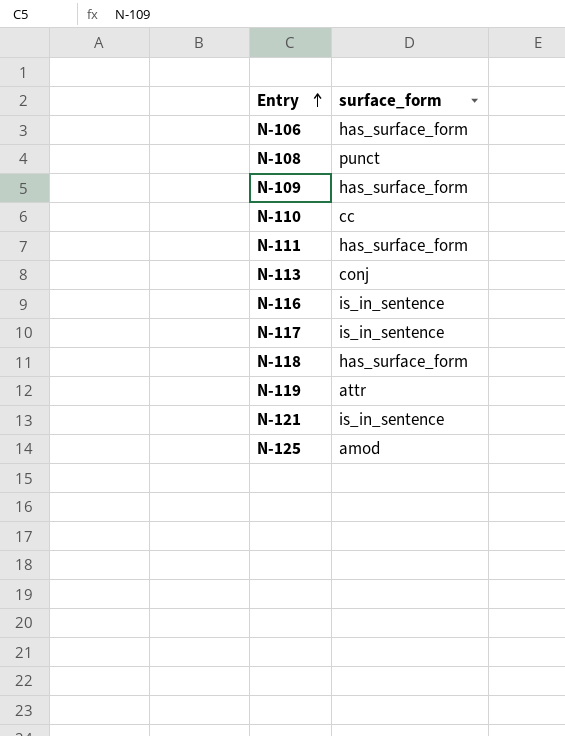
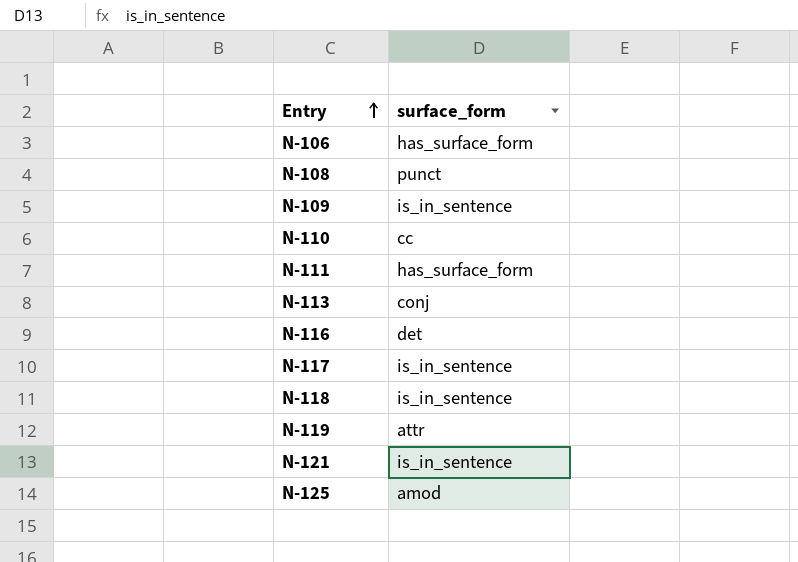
N-109 | surface_form: has_surface_form -> is_in_sentence
N-116 | surface_form: is_in_sentence -> det
N-118 | surface_form: has_surface_form -> is_in_sentence

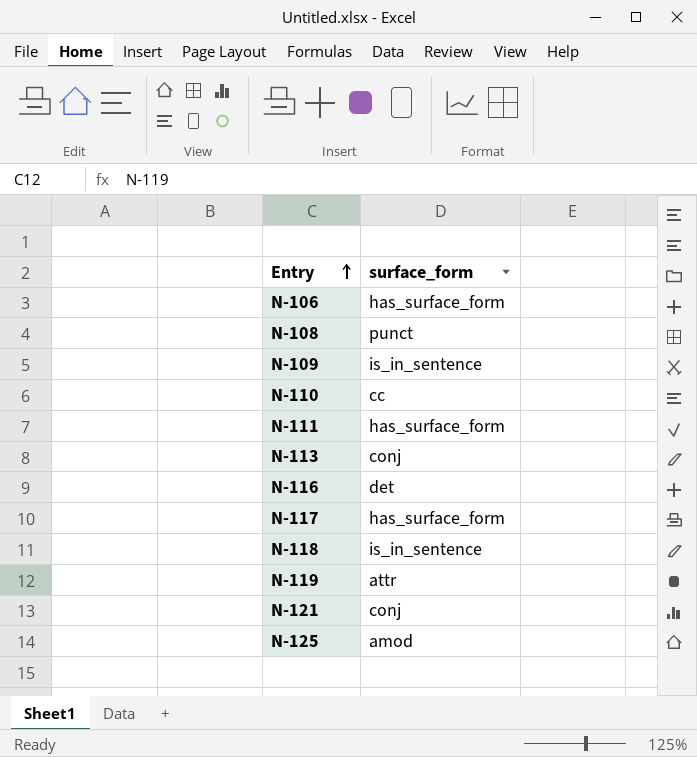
N-117 | surface_form: is_in_sentence -> has_surface_form
N-121 | surface_form: is_in_sentence -> conj

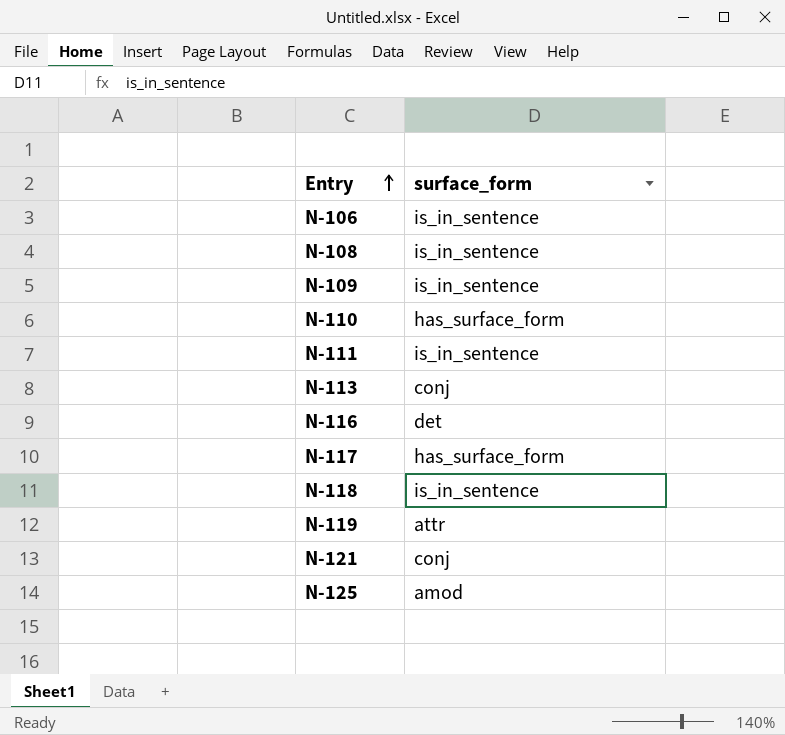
N-106 | surface_form: has_surface_form -> is_in_sentence
N-108 | surface_form: punct -> is_in_sentence
N-110 | surface_form: cc -> has_surface_form
N-111 | surface_form: has_surface_form -> is_in_sentence

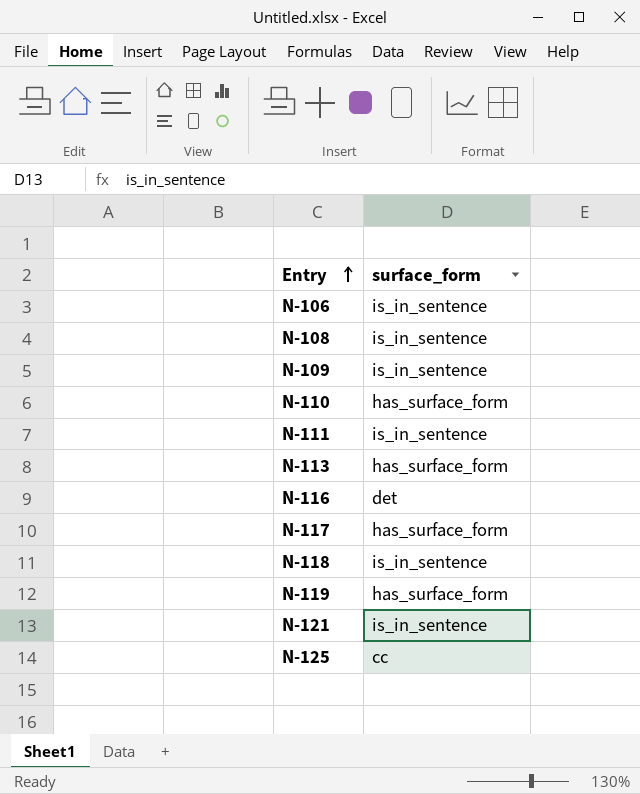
N-113 | surface_form: conj -> has_surface_form
N-119 | surface_form: attr -> has_surface_form
N-121 | surface_form: conj -> is_in_sentence
N-125 | surface_form: amod -> cc

